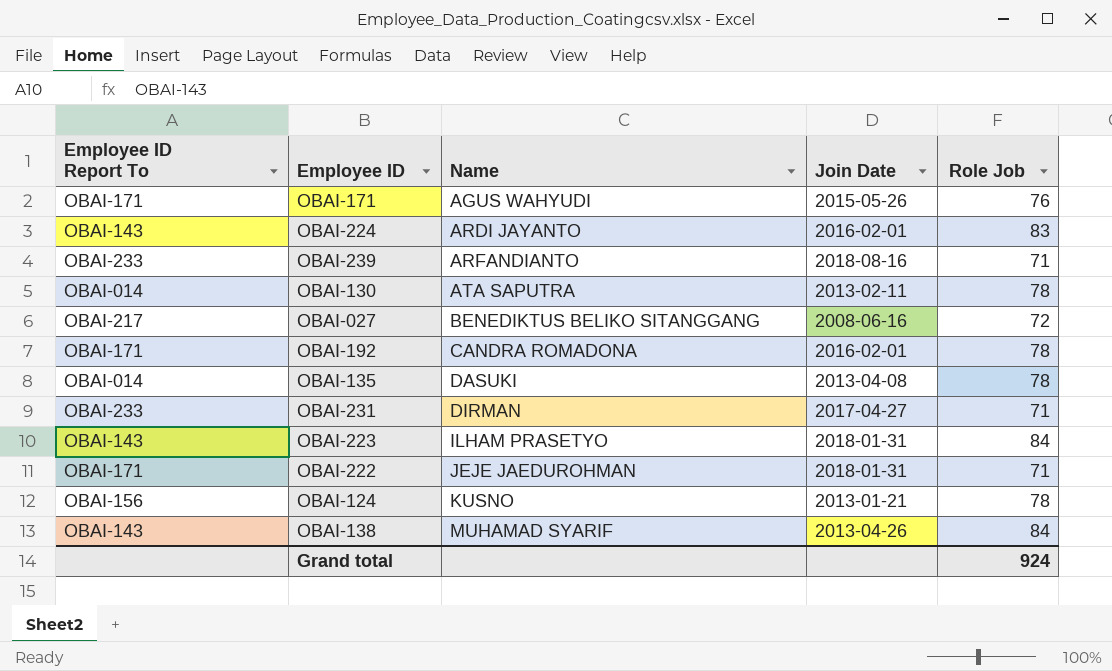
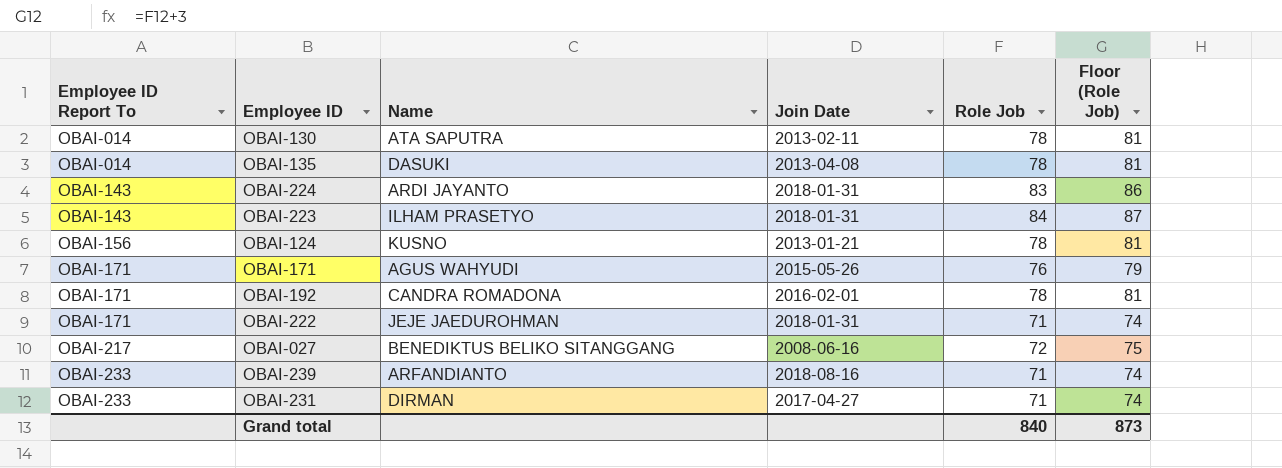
row order: Name ascending -> Employee ID Report To ascending
column Floor (Role Job) | formula: none -> [Role Job] + 3
row OBAI-138: OBAI-143 | MUHAMAD SYARIF | 2013-04-26 | 84 -> none
OBAI-224 | Join Date: 2016-02-01 -> 2018-01-31
Grand total | Role Job: 924 -> 840

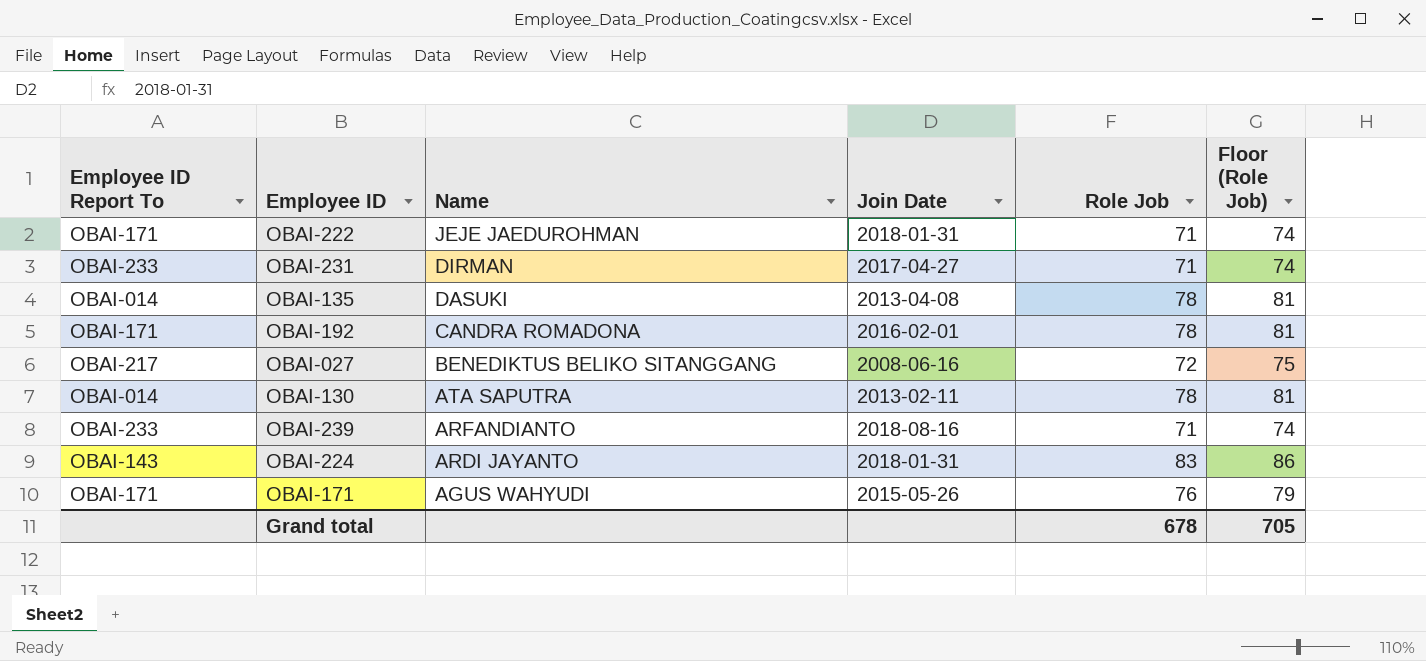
row order: Employee ID Report To ascending -> Name descending
row OBAI-223: OBAI-143 | ILHAM PRASETYO | 2018-01-31 | 84 | 87 -> none
row OBAI-124: OBAI-156 | KUSNO | 2013-01-21 | 78 | 81 -> none
Grand total | Role Job: 840 -> 678
Grand total | Floor (Role Job): 873 -> 705

